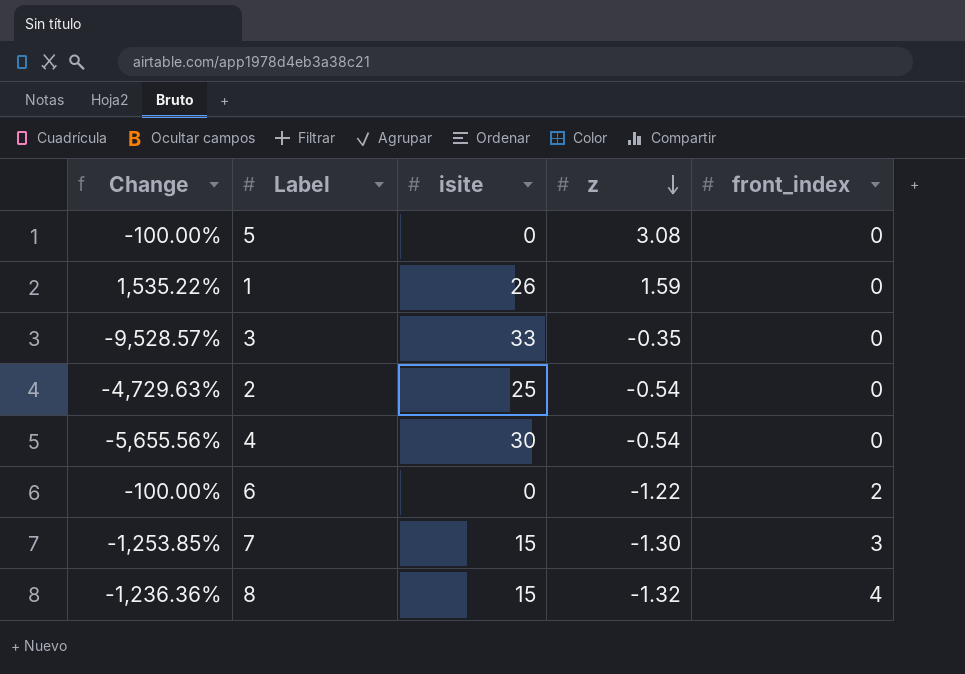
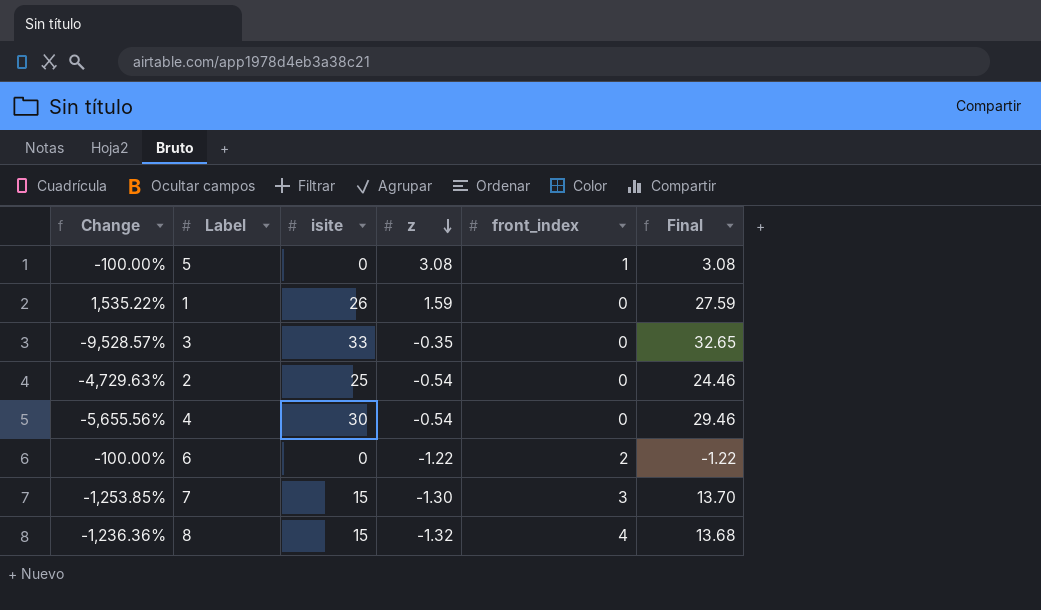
column Final | formula: none -> [isite] + [z]
5 | front_index: 0 -> 1

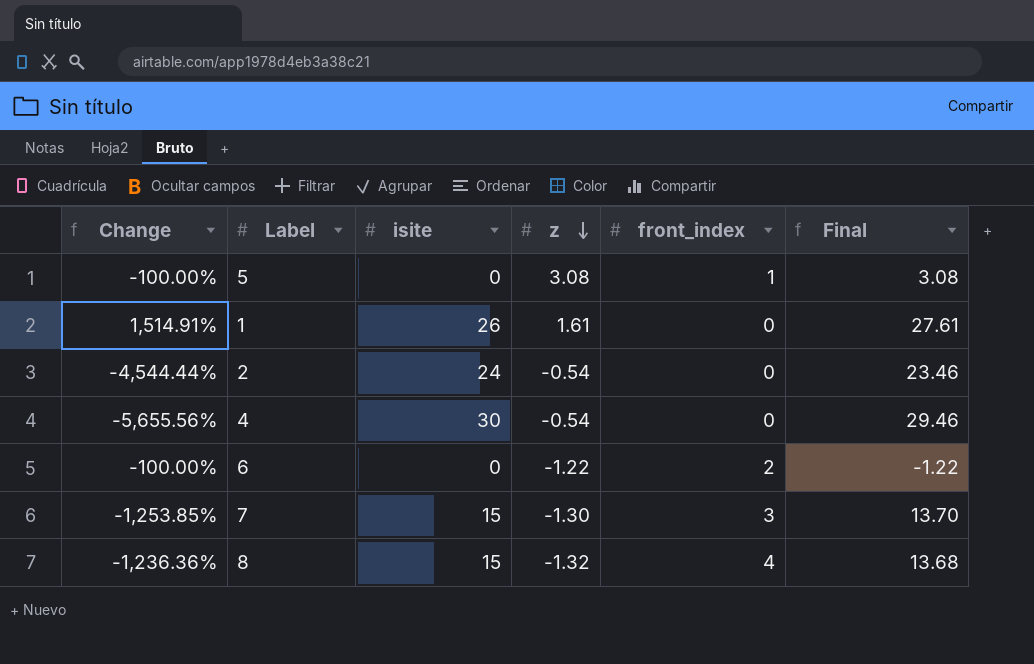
row 3: -9,528.57% | 33 | -0.35 | 0 | 32.65 -> none
1 | Change: 1,535.22% -> 1,514.91%
1 | z: 1.59 -> 1.61
1 | Final: 27.59 -> 27.61
2 | Change: -4,729.63% -> -4,544.44%
2 | isite: 25 -> 24
2 | Final: 24.46 -> 23.46

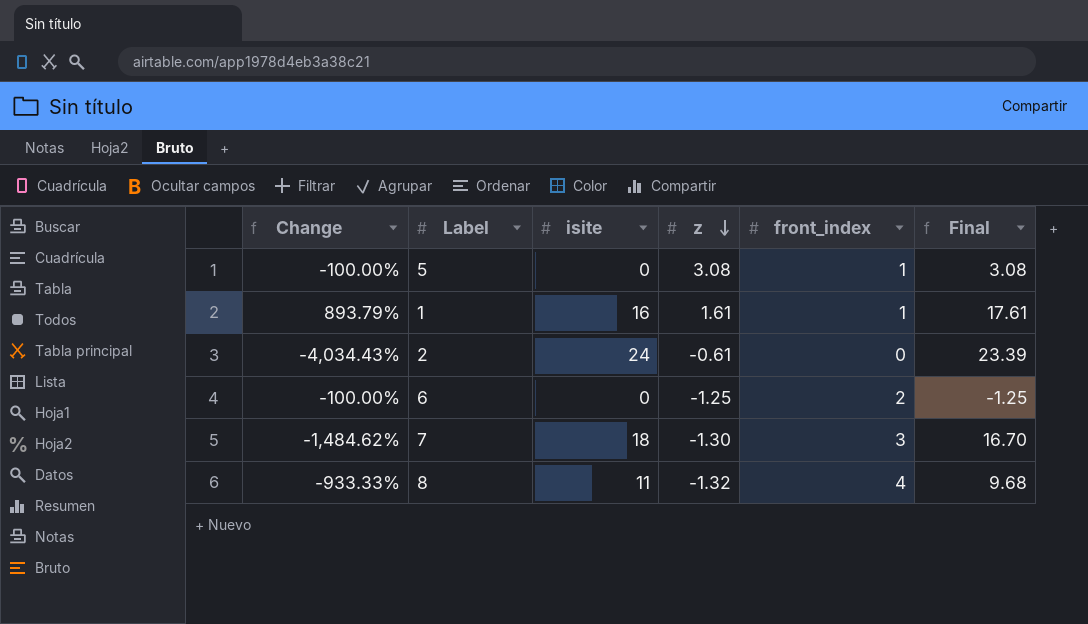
row 4: -5,655.56% | 30 | -0.54 | 0 | 29.46 -> none
1 | Change: 1,514.91% -> 893.79%
1 | isite: 26 -> 16
1 | front_index: 0 -> 1
1 | Final: 27.61 -> 17.61
2 | Change: -4,544.44% -> -4,034.43%
2 | z: -0.54 -> -0.61
2 | Final: 23.46 -> 23.39
6 | z: -1.22 -> -1.25
6 | Final: -1.22 -> -1.25
7 | Change: -1,253.85% -> -1,484.62%
7 | isite: 15 -> 18
7 | Final: 13.70 -> 16.70
8 | Change: -1,236.36% -> -933.33%
8 | isite: 15 -> 11
8 | Final: 13.68 -> 9.68

